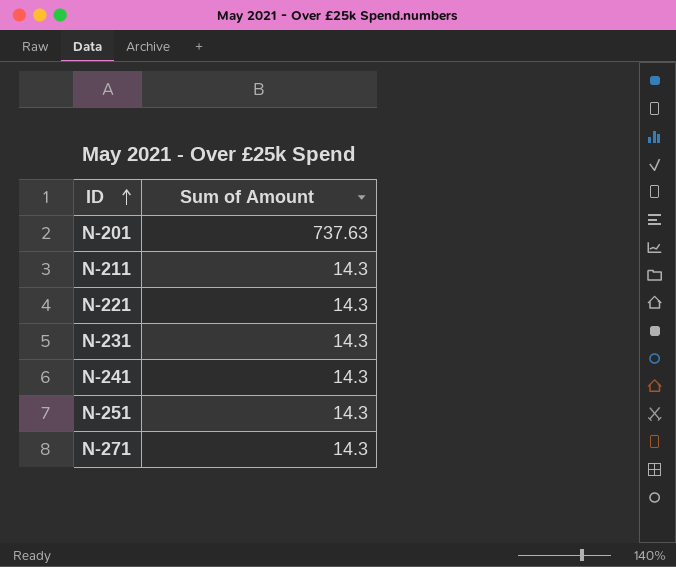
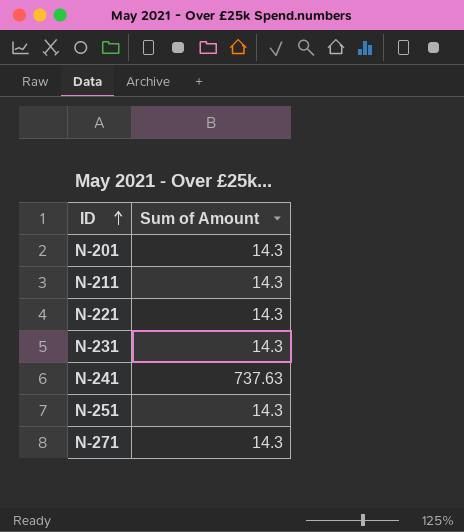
N-201 | Sum of Amount: 737.63 -> 14.3
N-241 | Sum of Amount: 14.3 -> 737.63

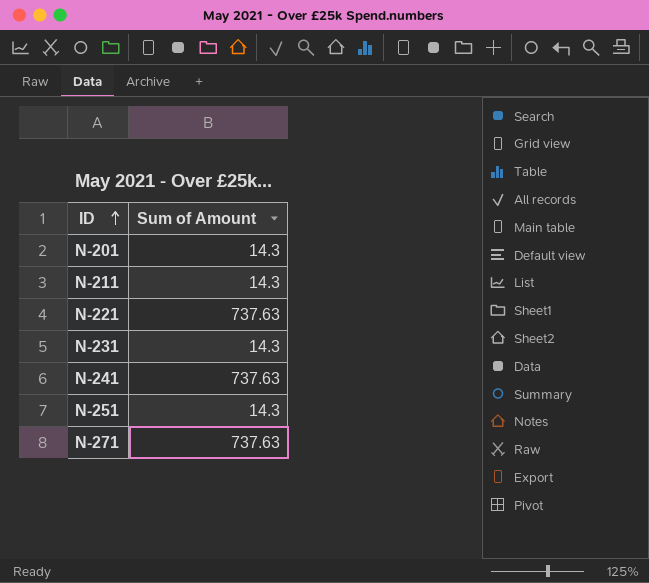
N-221 | Sum of Amount: 14.3 -> 737.63
N-271 | Sum of Amount: 14.3 -> 737.63

